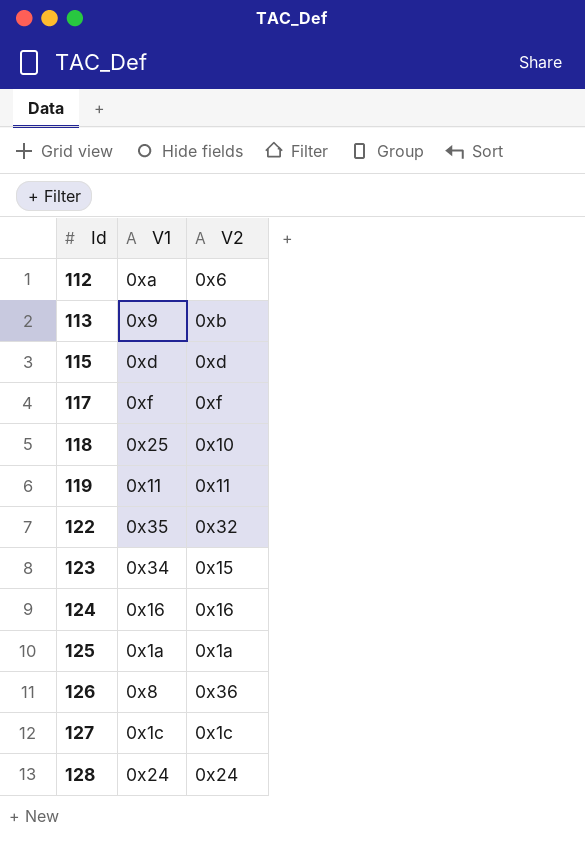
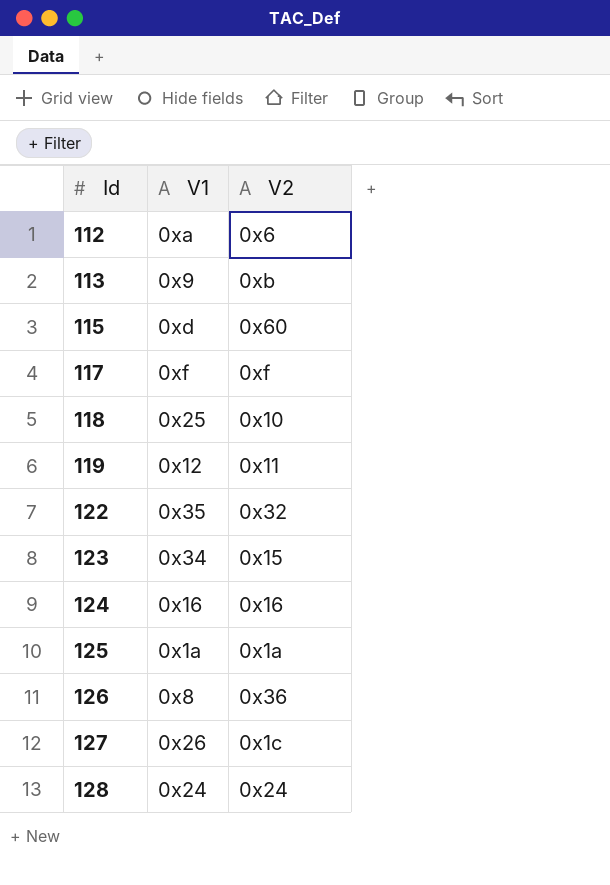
115 | V2: 0xd -> 0x60
119 | V1: 0x11 -> 0x12
127 | V1: 0x1c -> 0x26

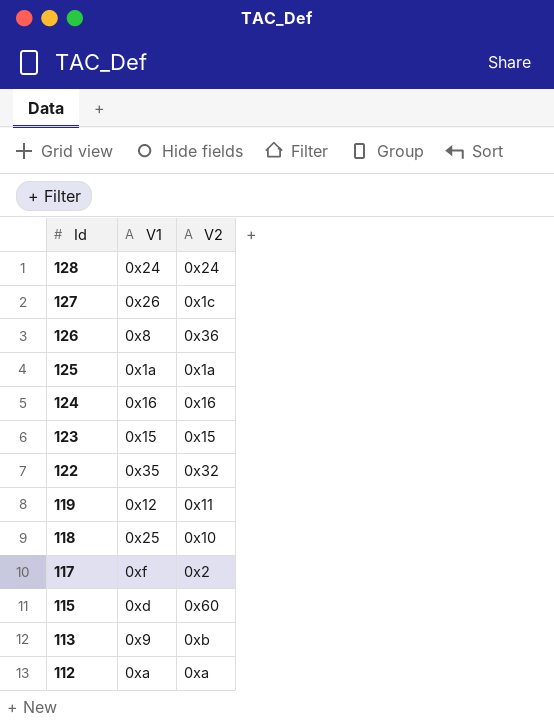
row order: Id ascending -> Id descending
123 | V1: 0x34 -> 0x15
117 | V2: 0xf -> 0x2
112 | V2: 0x6 -> 0xa

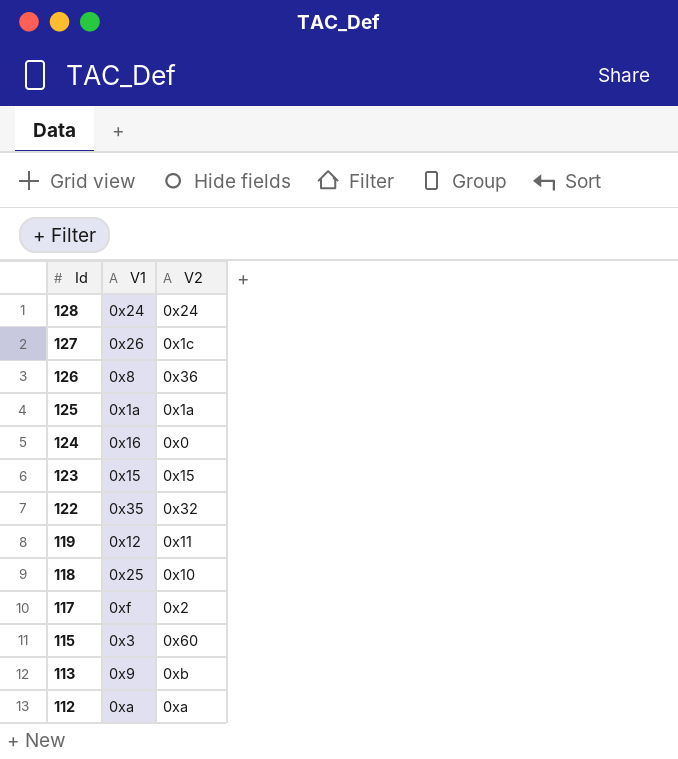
124 | V2: 0x16 -> 0x0
115 | V1: 0xd -> 0x3

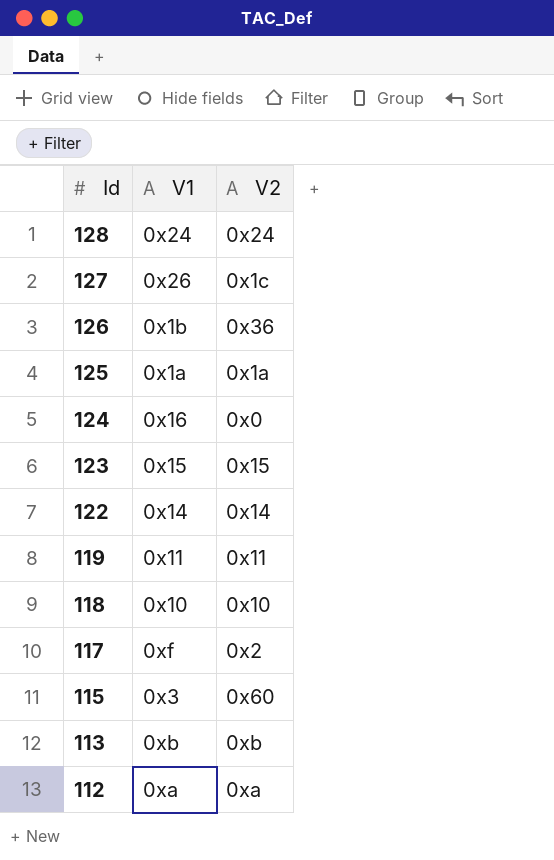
126 | V1: 0x8 -> 0x1b
122 | V1: 0x35 -> 0x14
122 | V2: 0x32 -> 0x14
119 | V1: 0x12 -> 0x11
118 | V1: 0x25 -> 0x10
113 | V1: 0x9 -> 0xb

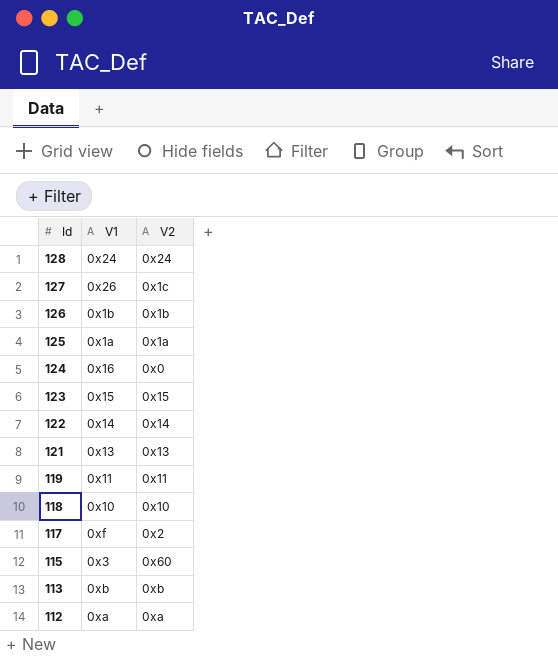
126 | V2: 0x36 -> 0x1b
row 121: none -> 0x13 | 0x13

